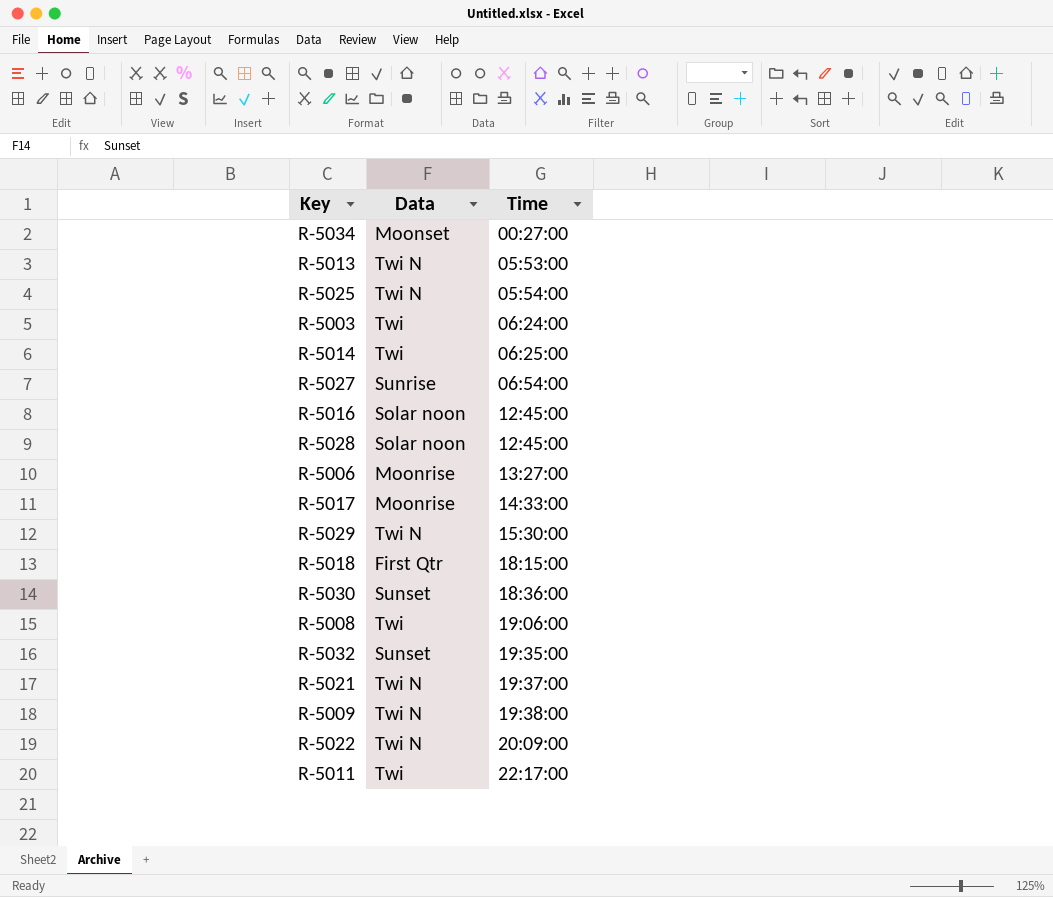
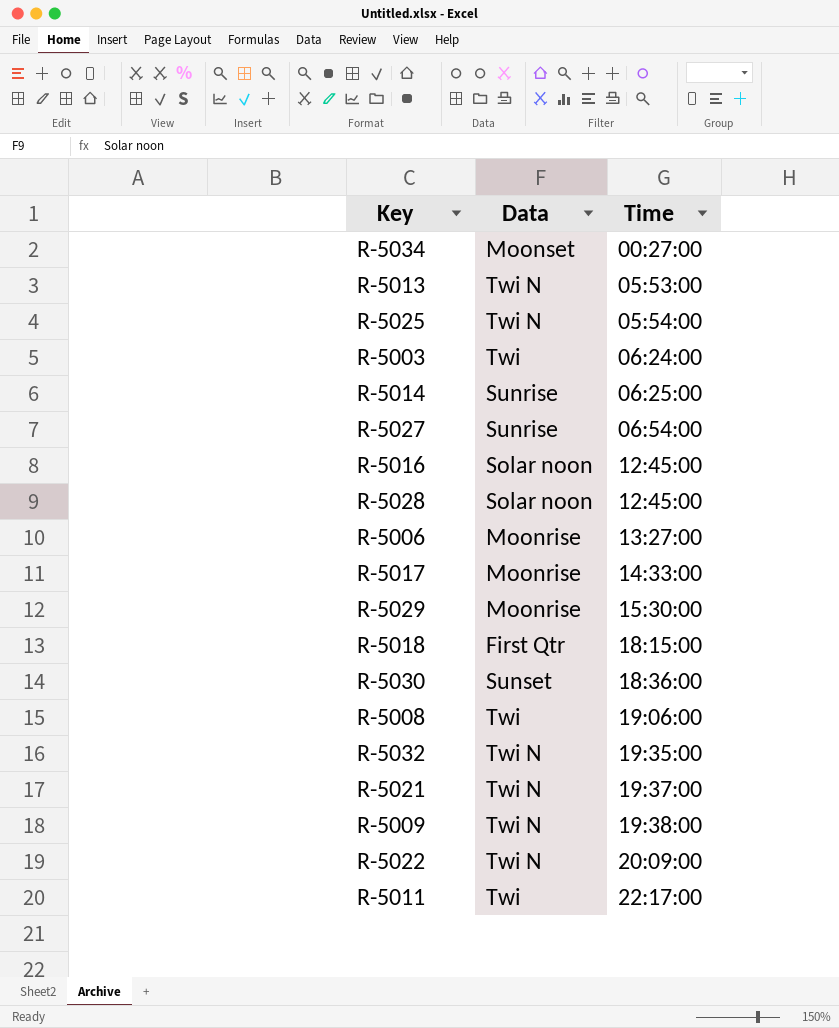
R-5014 | Data: Twi -> Sunrise
R-5029 | Data: Twi N -> Moonrise
R-5032 | Data: Sunset -> Twi N

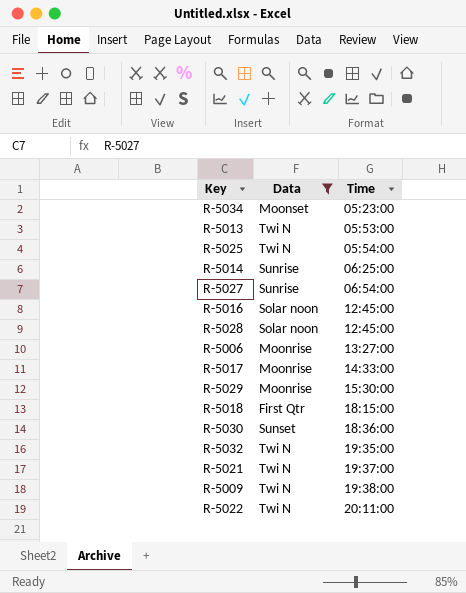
filter: none -> Data != Twi
R-5034 | Time: 00:27:00 -> 05:23:00
R-5022 | Time: 20:09:00 -> 20:11:00

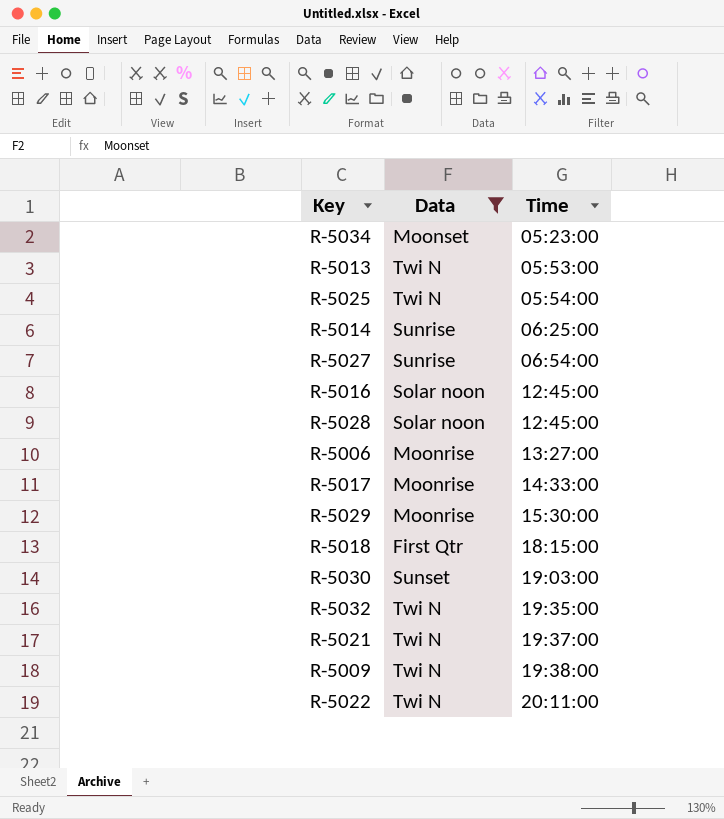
R-5030 | Time: 18:36:00 -> 19:03:00

